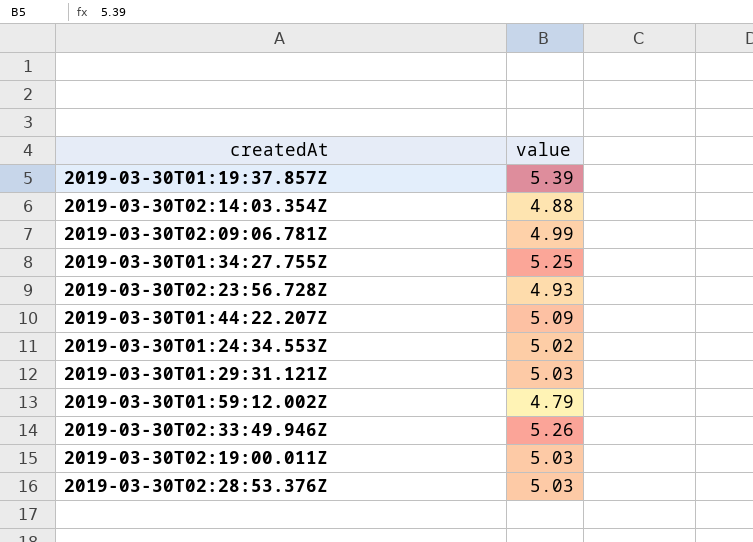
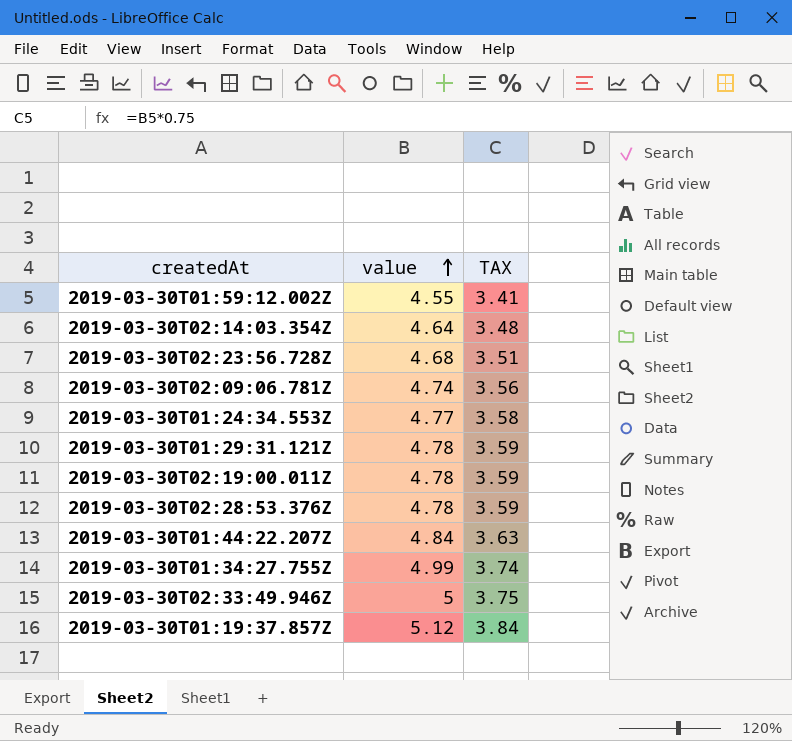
row order: none -> value ascending
column TAX | formula: none -> [value] * 0.75
2019-03-30T01:59:12.002Z | value: 4.79 -> 4.55
2019-03-30T02:14:03.354Z | value: 4.88 -> 4.64
2019-03-30T02:23:56.728Z | value: 4.93 -> 4.68
2019-03-30T02:09:06.781Z | value: 4.99 -> 4.74
2019-03-30T01:24:34.553Z | value: 5.02 -> 4.77
2019-03-30T01:29:31.121Z | value: 5.03 -> 4.78
2019-03-30T02:19:00.011Z | value: 5.03 -> 4.78
2019-03-30T02:28:53.376Z | value: 5.03 -> 4.78
2019-03-30T01:44:22.207Z | value: 5.09 -> 4.84
2019-03-30T01:34:27.755Z | value: 5.25 -> 4.99
2019-03-30T02:33:49.946Z | value: 5.26 -> 5
2019-03-30T01:19:37.857Z | value: 5.39 -> 5.12

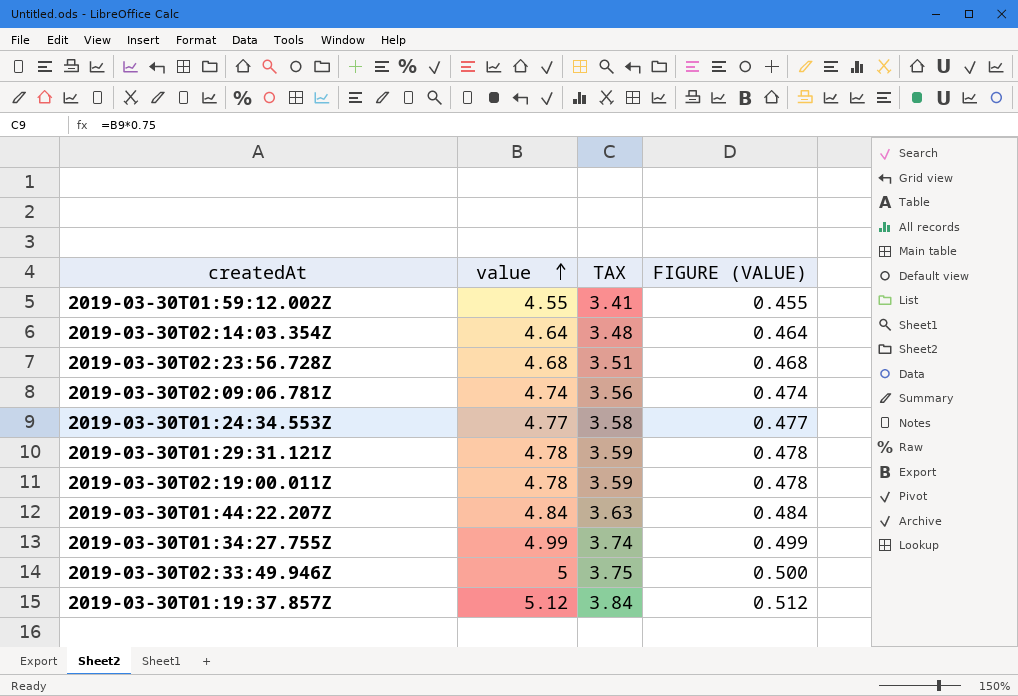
column FIGURE (VALUE) | formula: none -> [value] * 0.1
row 2019-03-30T02:28:53.376Z: 4.78 | 3.59 -> none

